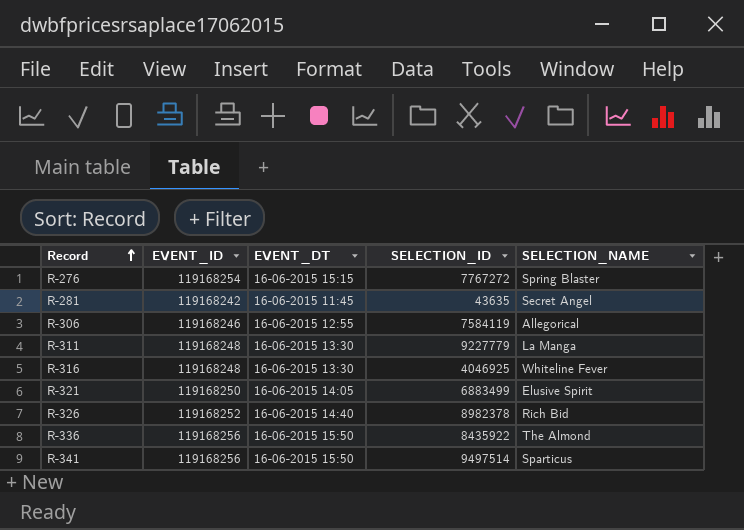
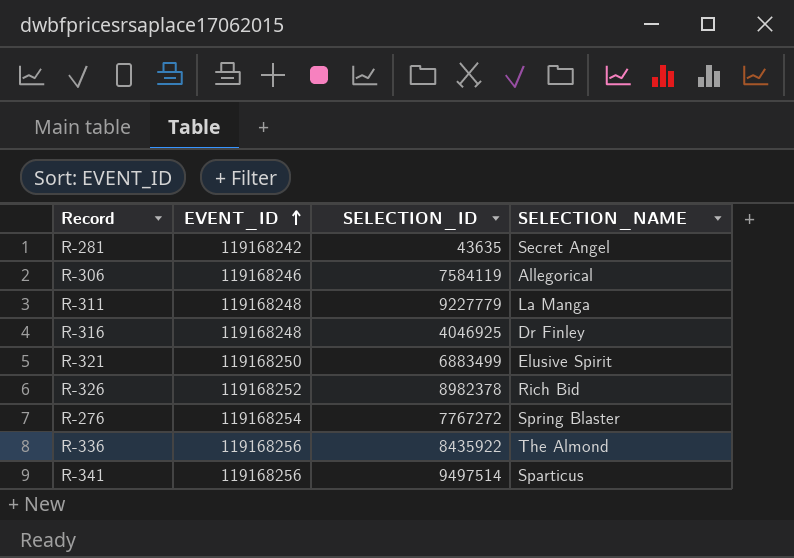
row order: Record ascending -> EVENT_ID ascending
column EVENT_DT | position: 3 -> none
R-316 | SELECTION_NAME: Whiteline Fever -> Dr Finley

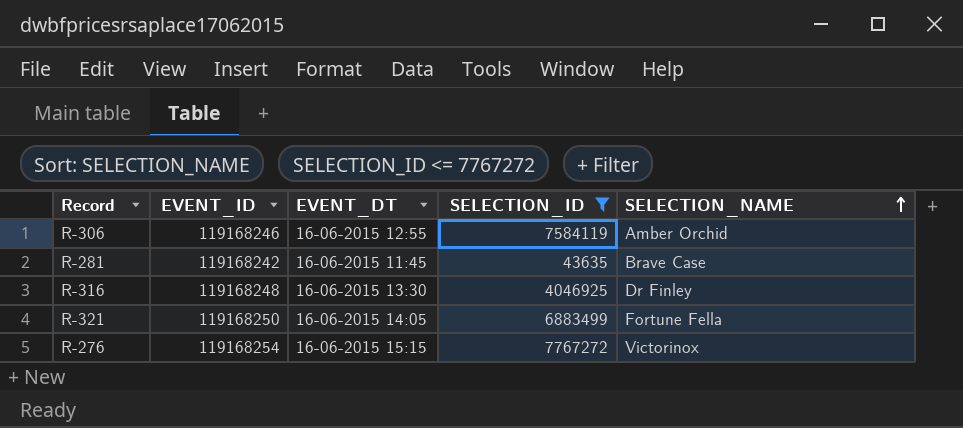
filter: none -> SELECTION_ID <= 7767272
row order: EVENT_ID ascending -> SELECTION_NAME ascending
column EVENT_DT | position: none -> 3
R-306 | SELECTION_NAME: Allegorical -> Amber Orchid
R-281 | SELECTION_NAME: Secret Angel -> Brave Case
R-321 | SELECTION_NAME: Elusive Spirit -> Fortune Fella
R-276 | SELECTION_NAME: Spring Blaster -> Victorinox

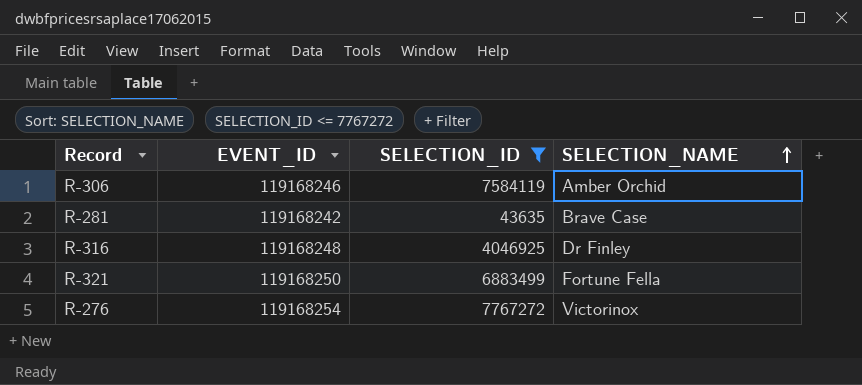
column EVENT_DT | position: 3 -> none

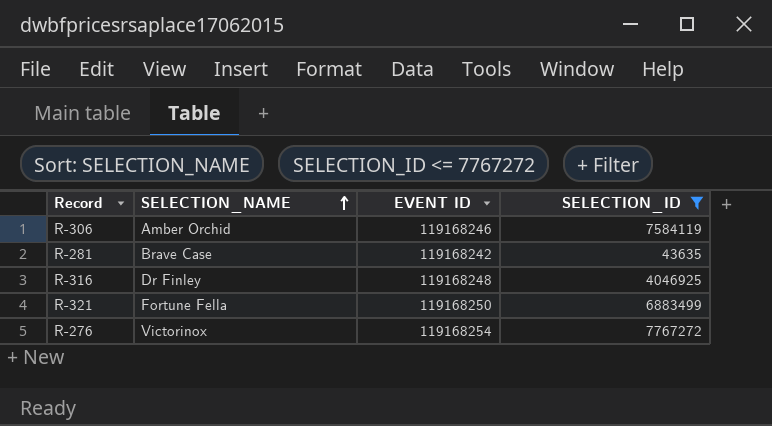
column SELECTION_NAME | position: 4 -> 2
column name: EVENT_ID -> EVENT ID

